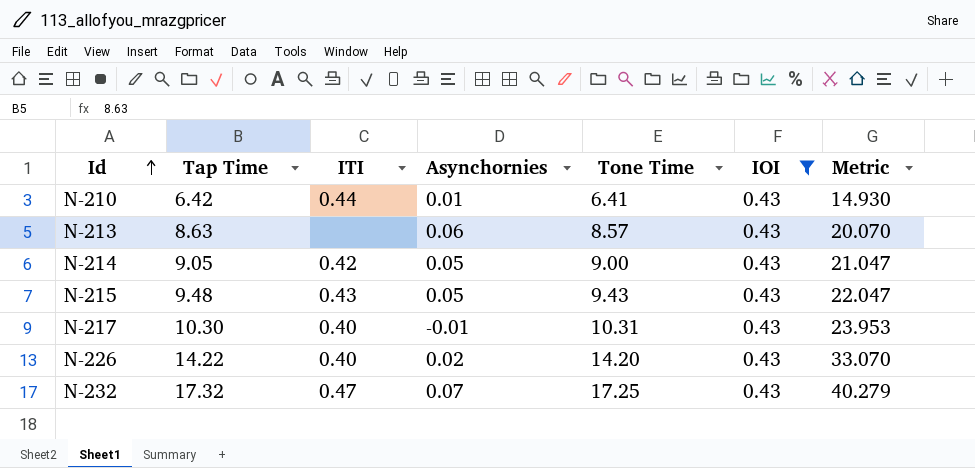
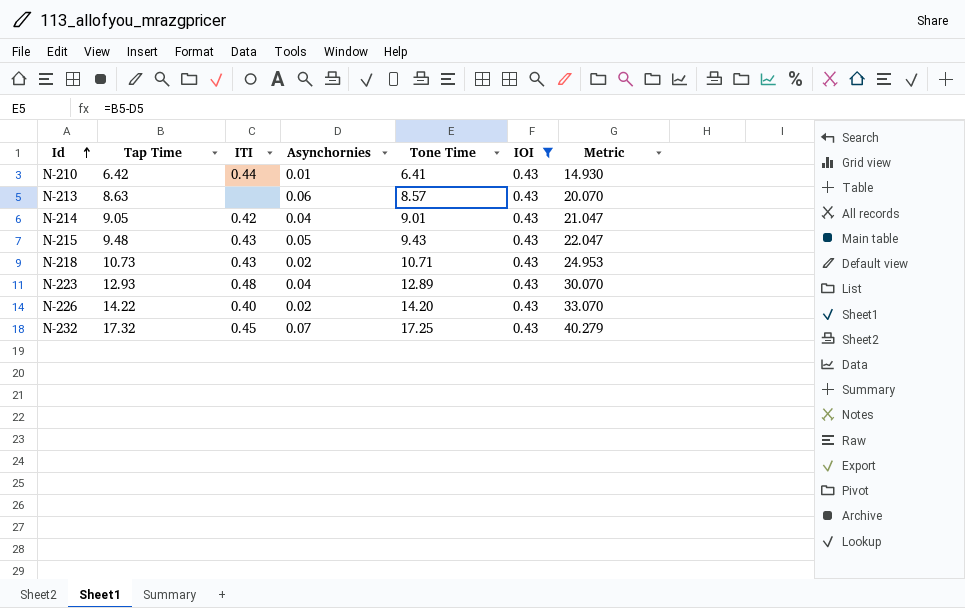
row N-217: 10.30 | 0.40 | -0.01 | 10.31 | 0.43 | 23.953 -> none
N-214 | Asynchornies: 0.05 -> 0.04
N-214 | Tone Time: 9.00 -> 9.01
row N-218: none -> 10.73 | 0.43 | 0.02 | 10.71 | 0.43 | 24.953
row N-223: none -> 12.93 | 0.48 | 0.04 | 12.89 | 0.43 | 30.070
N-232 | ITI: 0.47 -> 0.45

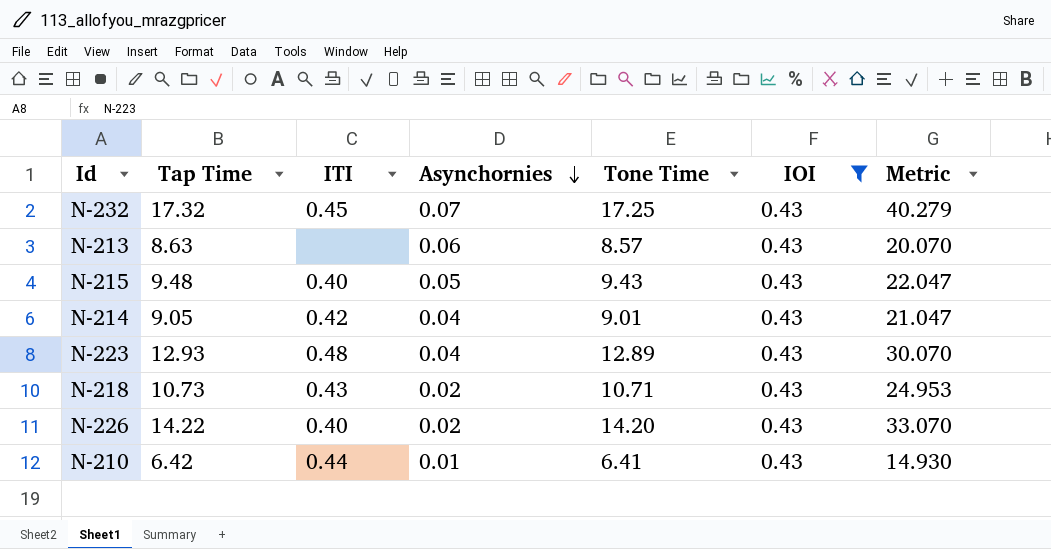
row order: Id ascending -> Asynchornies descending
N-215 | ITI: 0.43 -> 0.40

